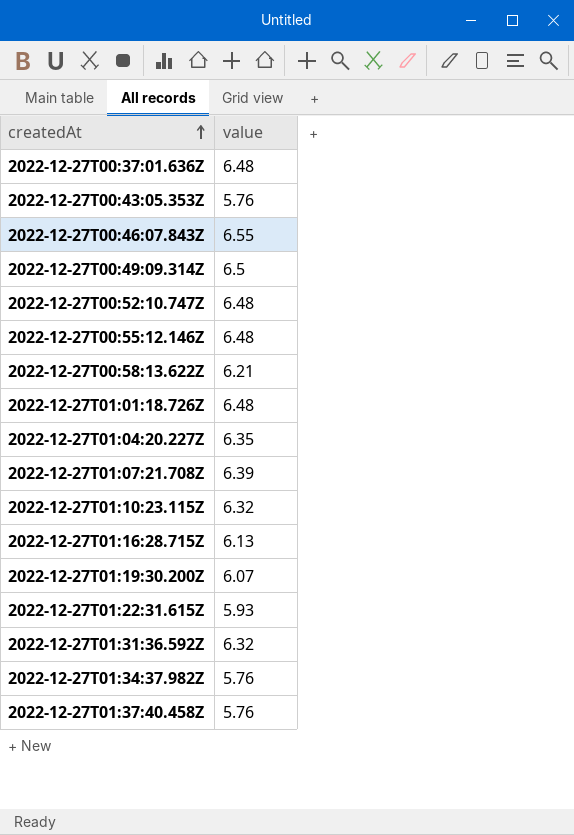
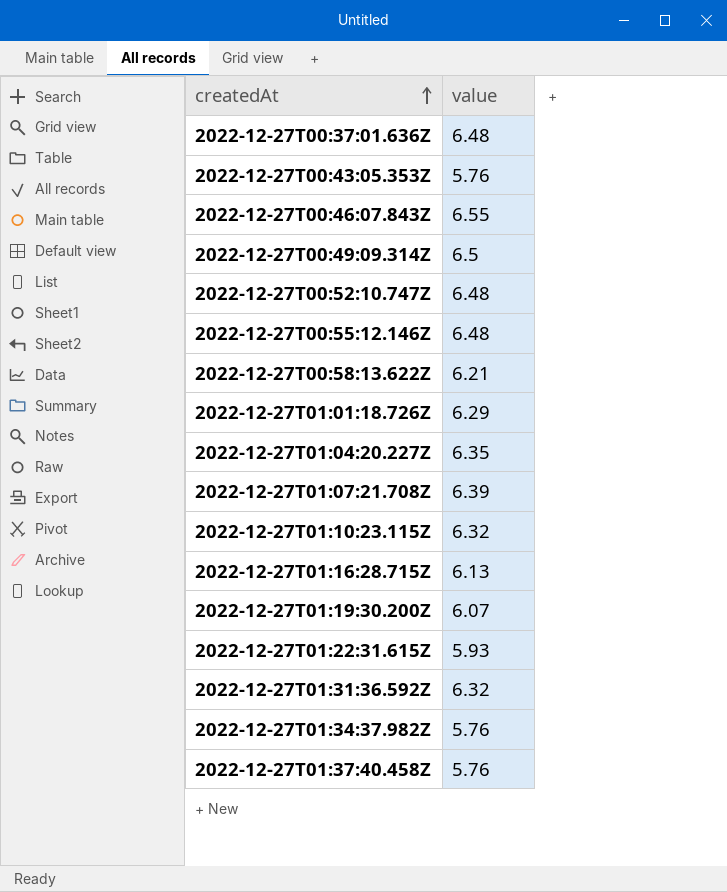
2022-12-27T01:01:18.726Z | value: 6.48 -> 6.29

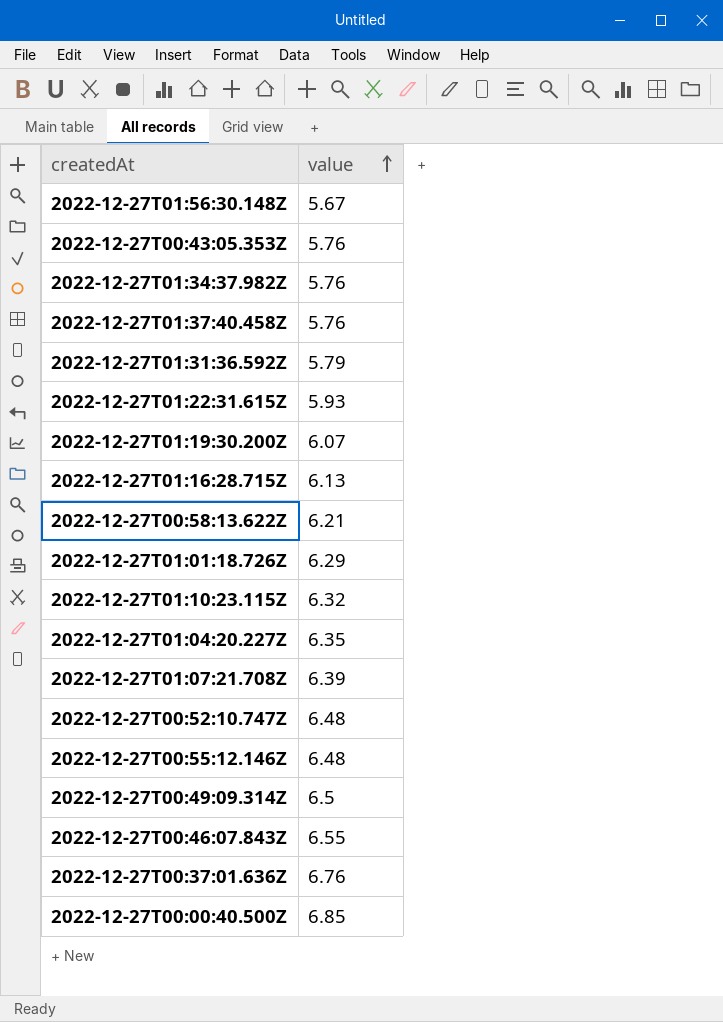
row order: createdAt ascending -> value ascending
row 2022-12-27T01:56:30.148Z: none -> 5.67
2022-12-27T01:31:36.592Z | value: 6.32 -> 5.79
2022-12-27T00:37:01.636Z | value: 6.48 -> 6.76
row 2022-12-27T00:00:40.500Z: none -> 6.85

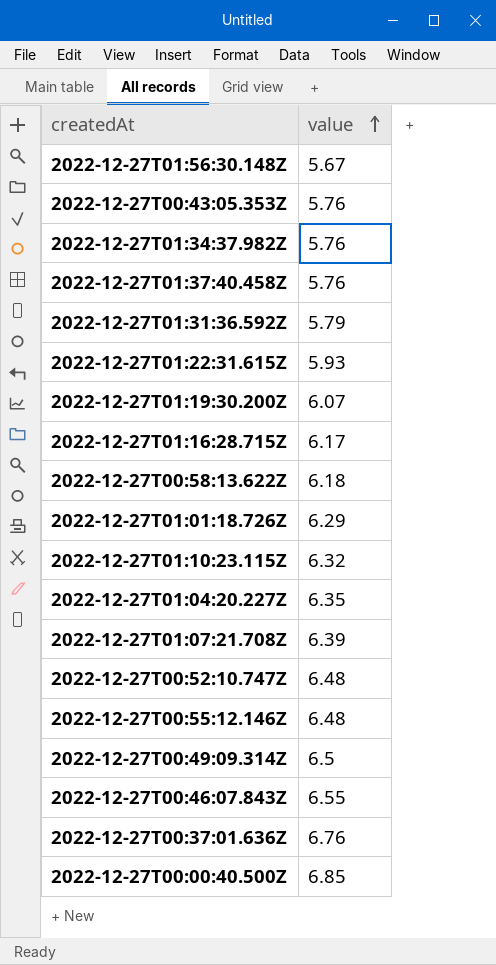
2022-12-27T01:16:28.715Z | value: 6.13 -> 6.17
2022-12-27T00:58:13.622Z | value: 6.21 -> 6.18

